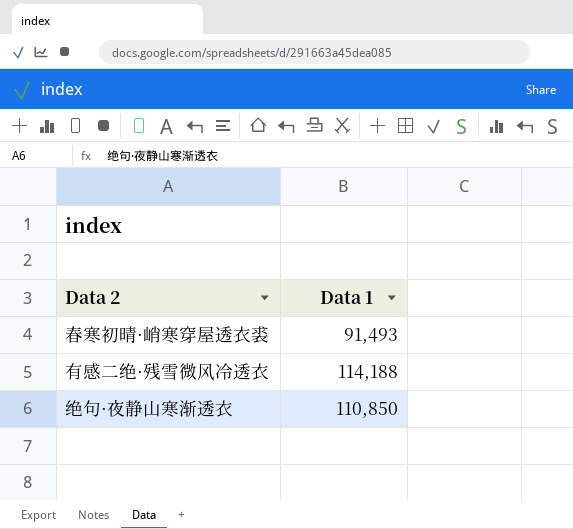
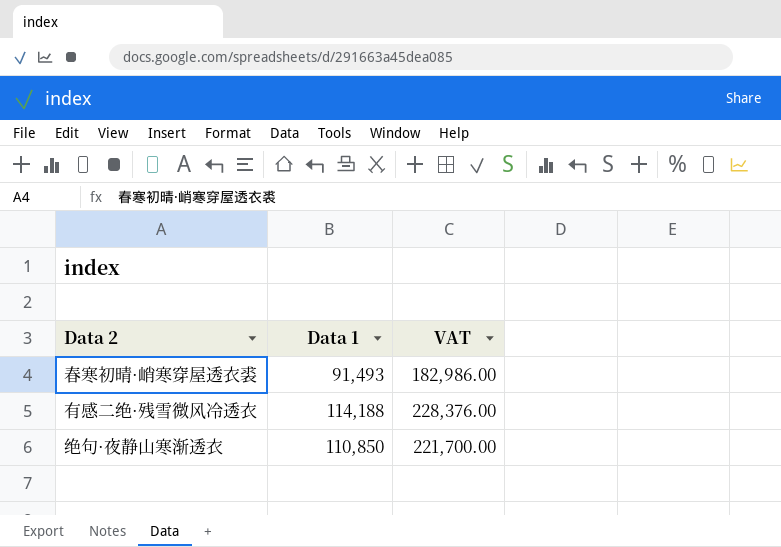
column VAT | formula: none -> [Data 1] * 2

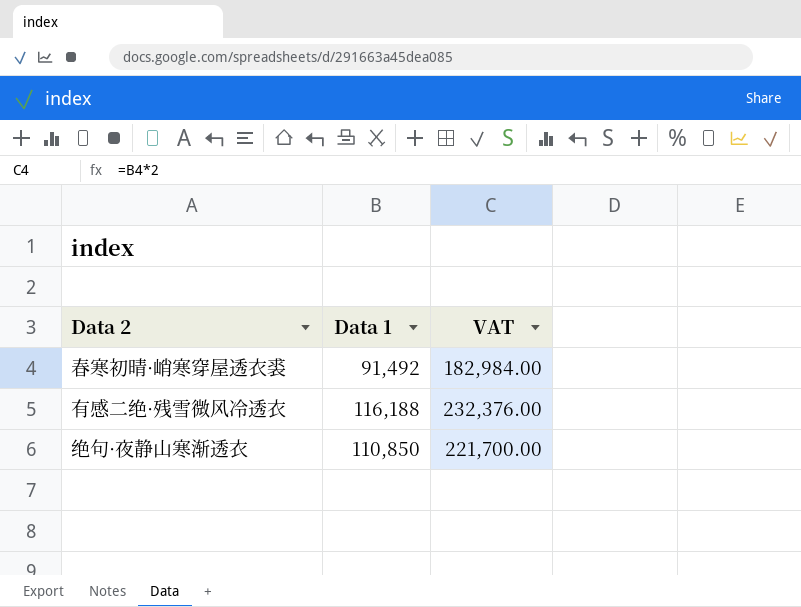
春寒初晴·峭寒穿屋透衣裘 | Data 1: 91,493 -> 91,492
春寒初晴·峭寒穿屋透衣裘 | VAT: 182,986.00 -> 182,984.00
有感二绝·残雪微风冷透衣 | Data 1: 114,188 -> 116,188
有感二绝·残雪微风冷透衣 | VAT: 228,376.00 -> 232,376.00

